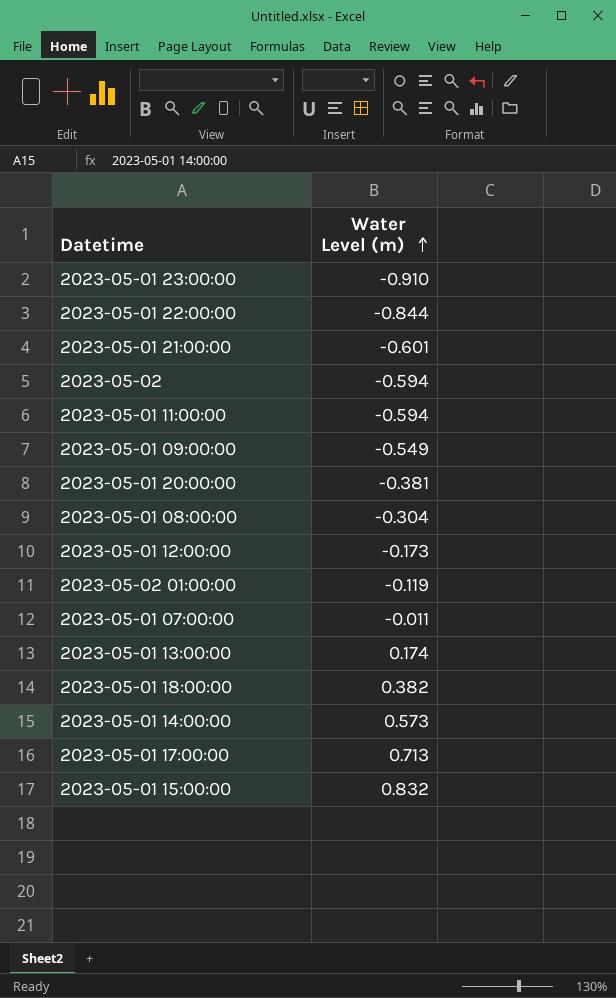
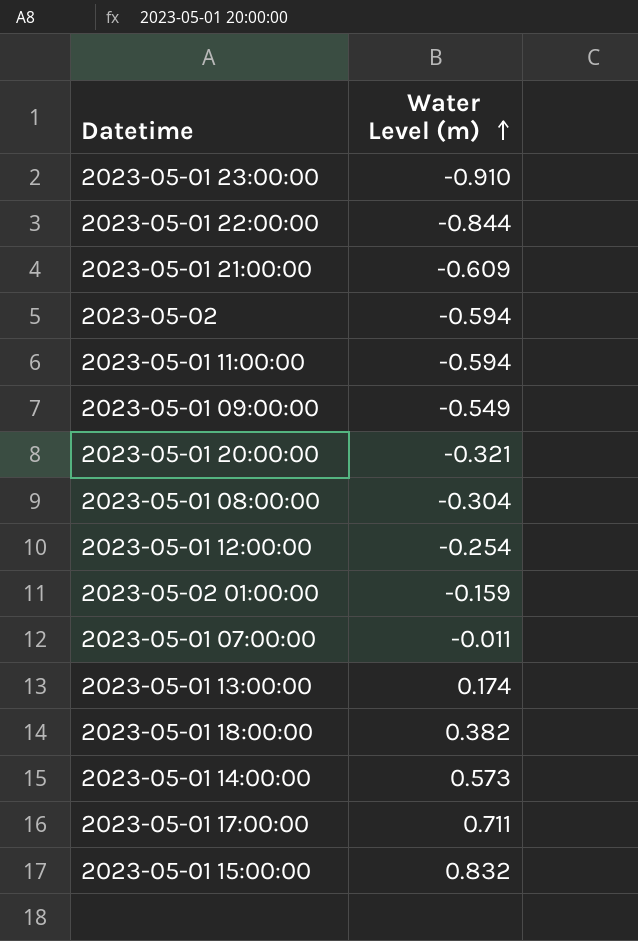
2023-05-01 21:00:00 | Water Level (m): -0.601 -> -0.609
2023-05-01 20:00:00 | Water Level (m): -0.381 -> -0.321
2023-05-01 12:00:00 | Water Level (m): -0.173 -> -0.254
2023-05-02 01:00:00 | Water Level (m): -0.119 -> -0.159
2023-05-01 17:00:00 | Water Level (m): 0.713 -> 0.711

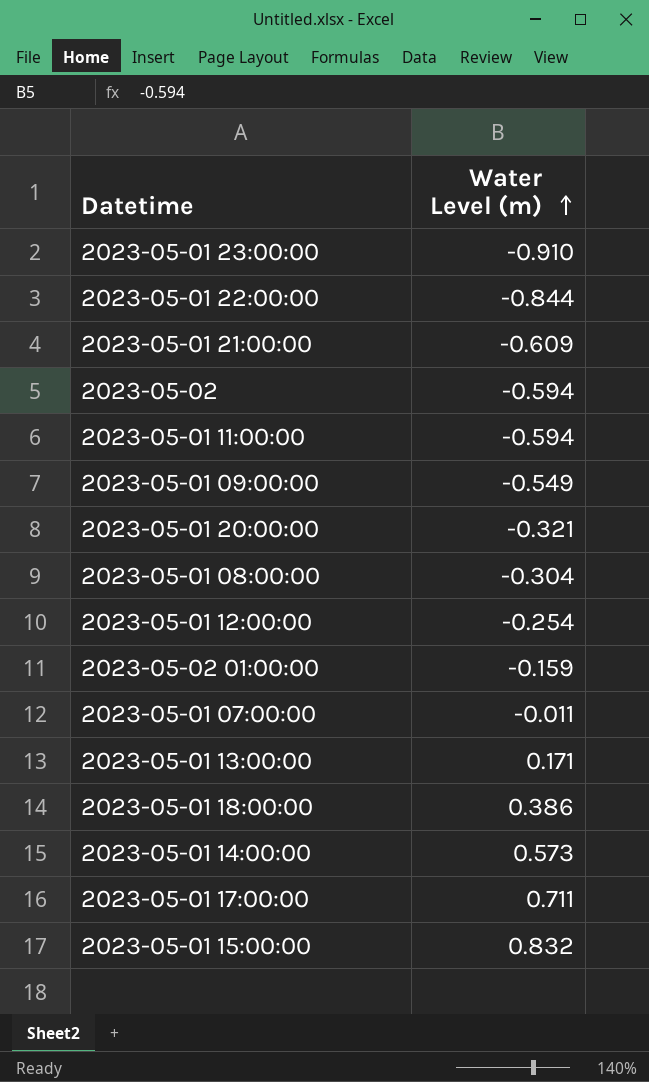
2023-05-01 13:00:00 | Water Level (m): 0.174 -> 0.171
2023-05-01 18:00:00 | Water Level (m): 0.382 -> 0.386

